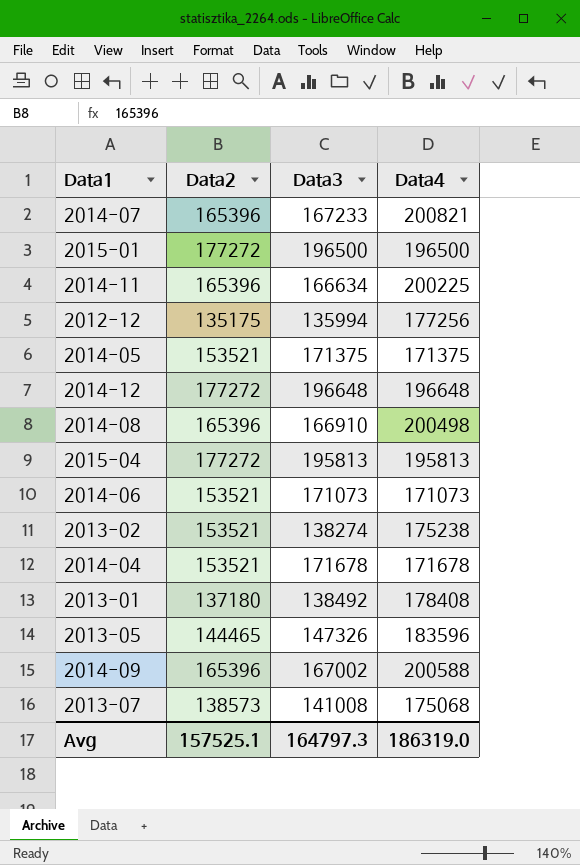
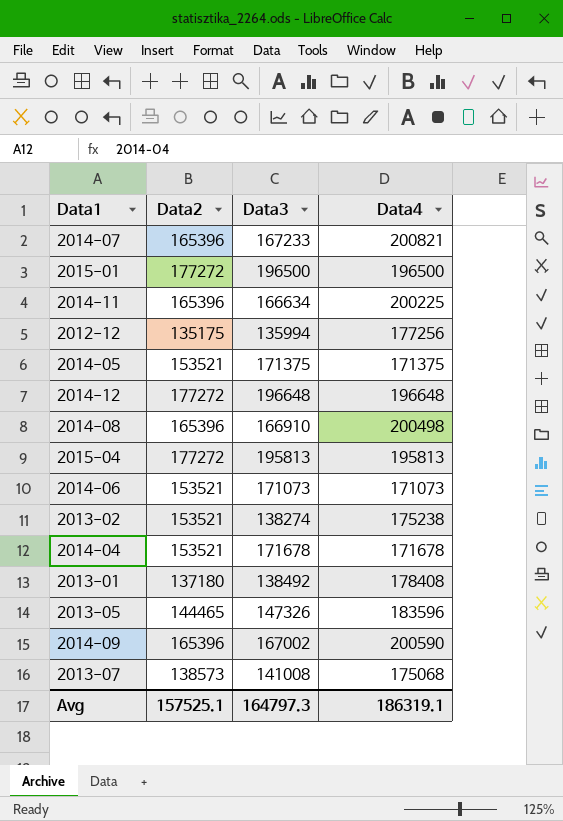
2014-09 | Data4: 200588 -> 200590
Avg | Data4: 186319.0 -> 186319.1

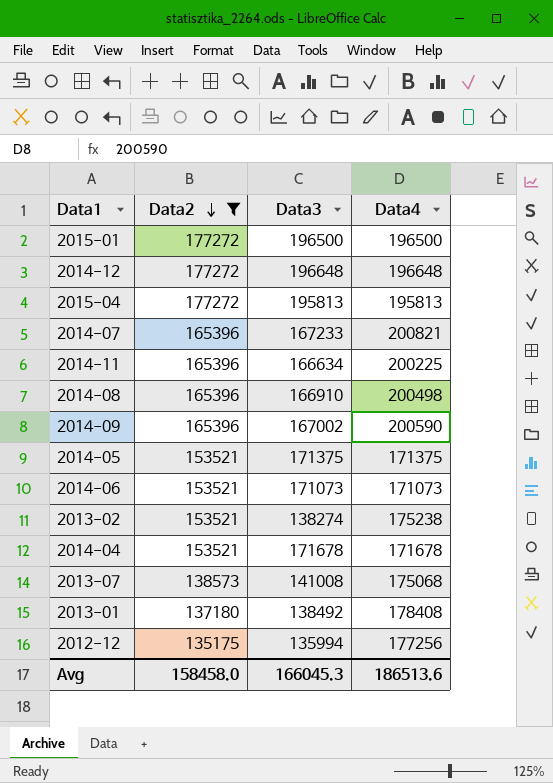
filter: none -> Data2 != 144465
row order: none -> Data2 descending
Avg | Data2: 157525.1 -> 158458.0
Avg | Data3: 164797.3 -> 166045.3
Avg | Data4: 186319.1 -> 186513.6

